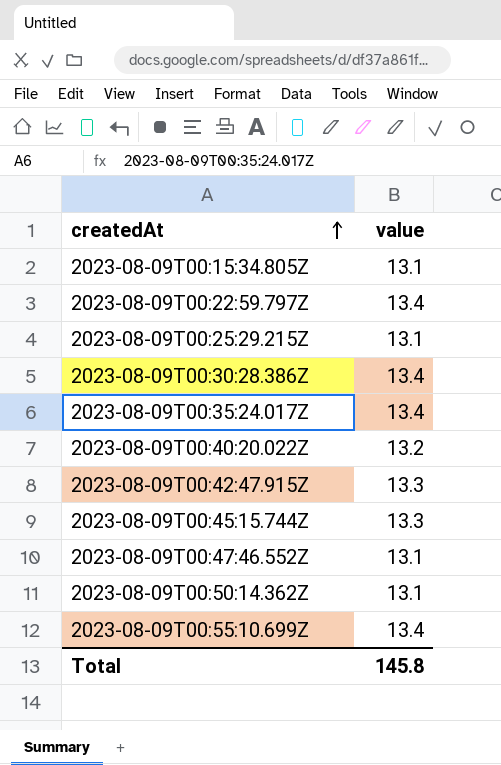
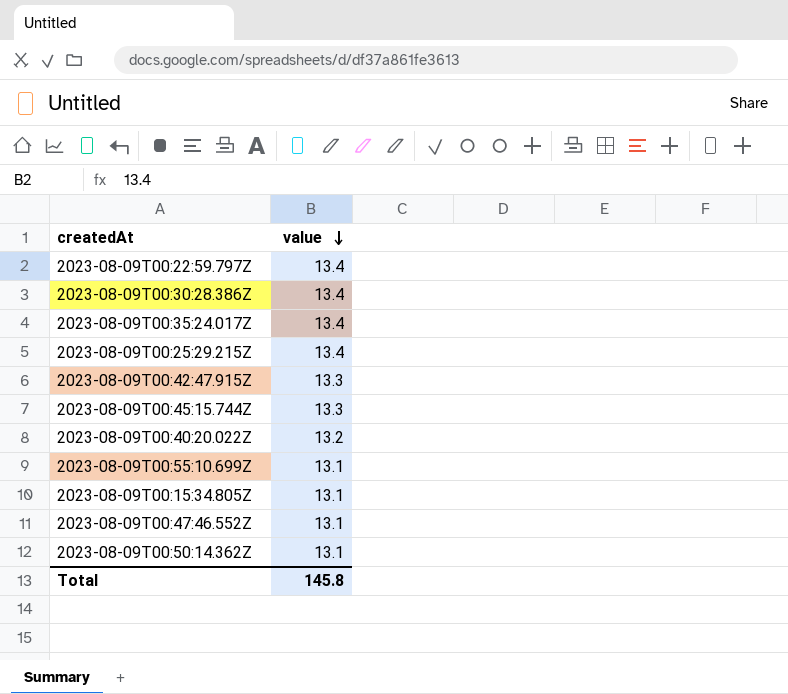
row order: createdAt ascending -> value descending
2023-08-09T00:25:29.215Z | value: 13.1 -> 13.4
2023-08-09T00:55:10.699Z | value: 13.4 -> 13.1

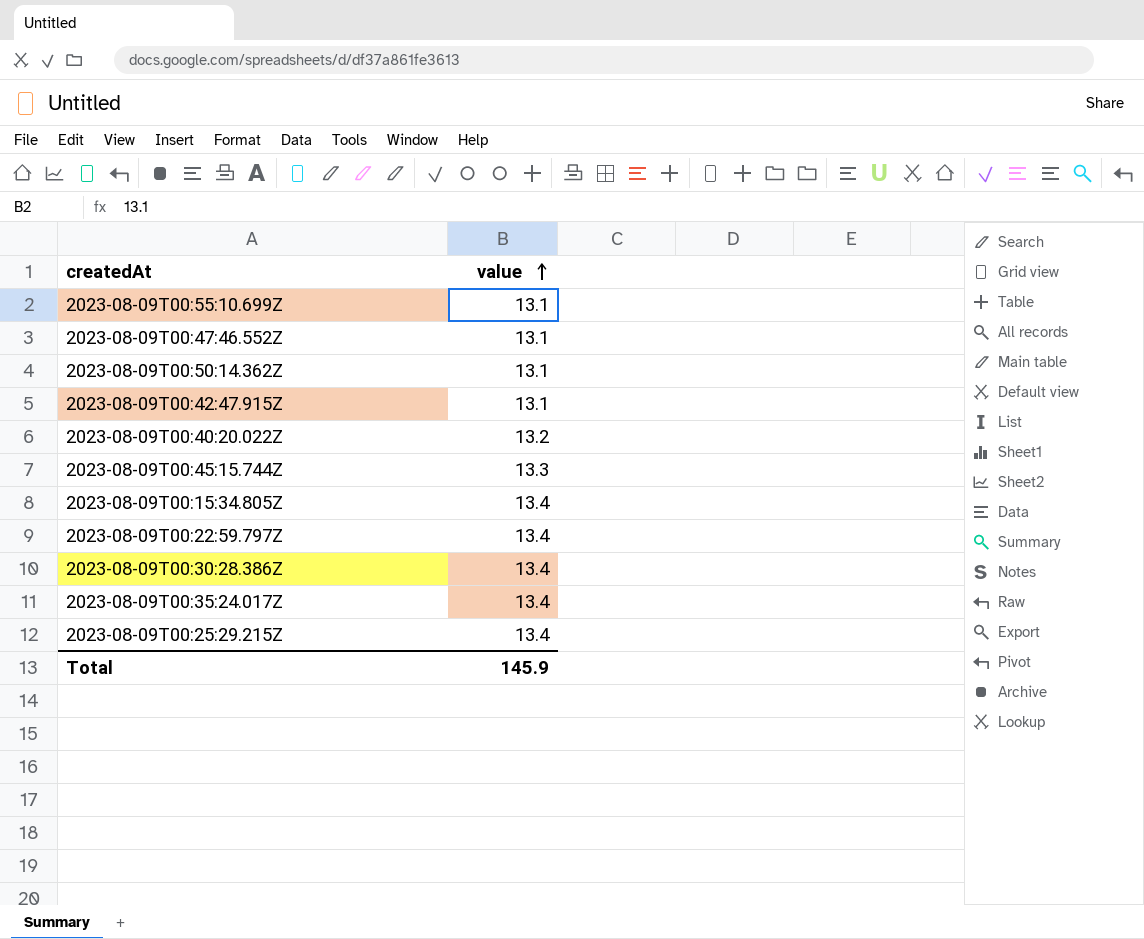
row order: value descending -> value ascending
2023-08-09T00:42:47.915Z | value: 13.3 -> 13.1
2023-08-09T00:15:34.805Z | value: 13.1 -> 13.4
Total | value: 145.8 -> 145.9

